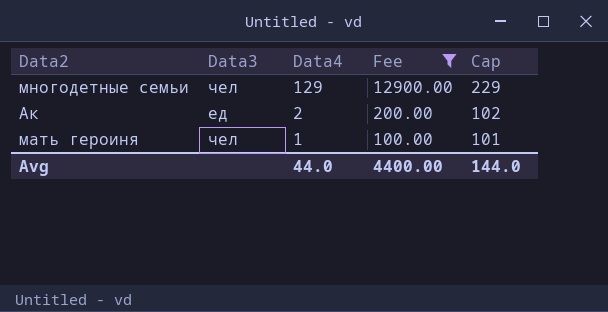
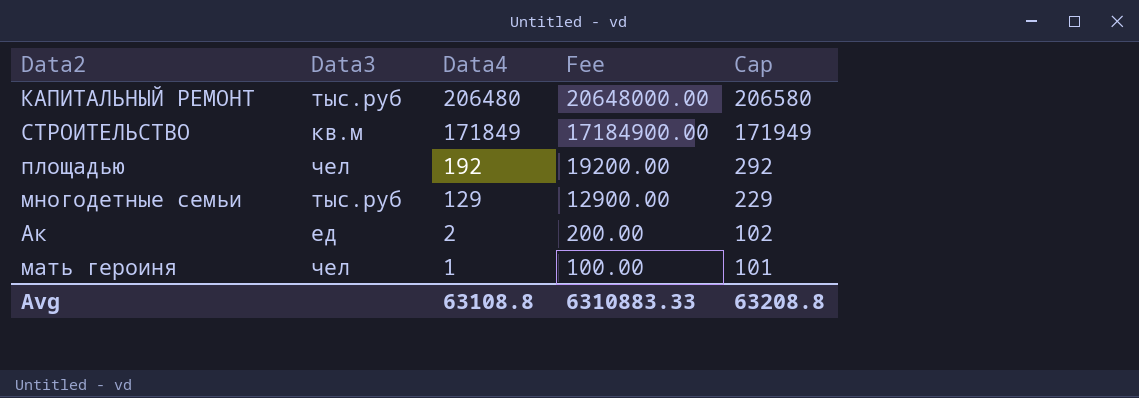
filter: Fee <= 12900.00 -> none
многодетные семьи | Data3: чел -> тыс.руб
Avg | Data4: 44.0 -> 63108.8
Avg | Fee: 4400.00 -> 6310883.33
Avg | Cap: 144.0 -> 63208.8

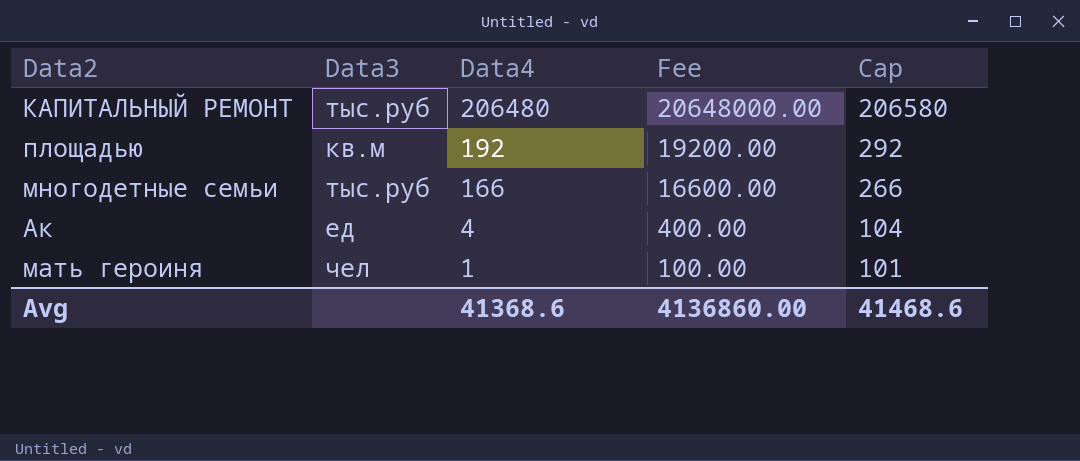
row СТРОИТЕЛЬСТВО: кв.м | 171849 | 17184900.00 | 171949 -> none
площадью | Data3: чел -> кв.м
многодетные семьи | Data4: 129 -> 166
многодетные семьи | Fee: 12900.00 -> 16600.00
многодетные семьи | Cap: 229 -> 266
Ак | Data4: 2 -> 4
Ак | Fee: 200.00 -> 400.00
Ак | Cap: 102 -> 104
Avg | Data4: 63108.8 -> 41368.6
Avg | Fee: 6310883.33 -> 4136860.00
Avg | Cap: 63208.8 -> 41468.6

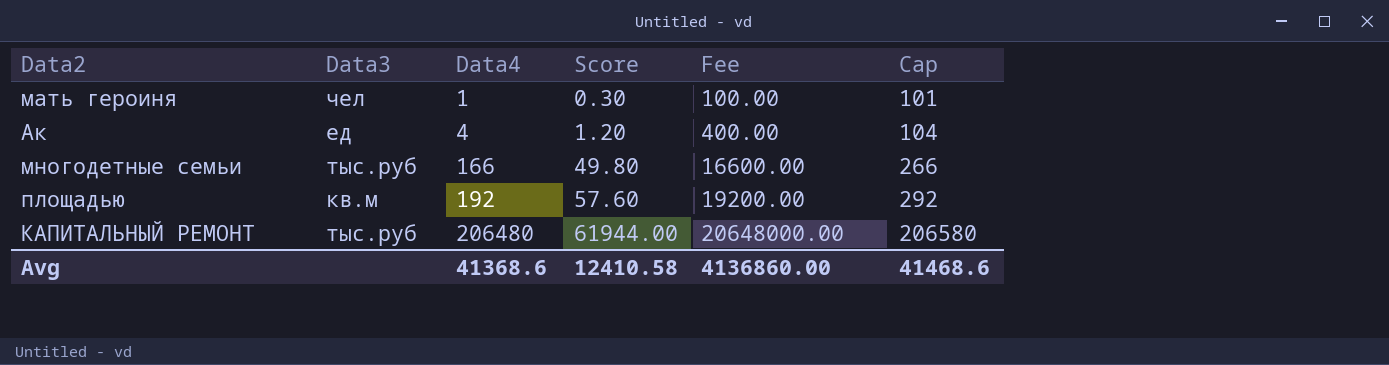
row order: Data4 descending -> Data4 ascending
column Score | formula: none -> [Data4] * 0.3

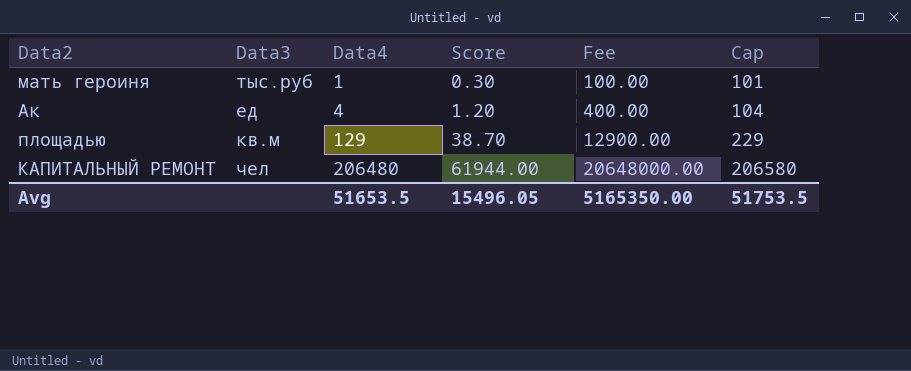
row многодетные семьи: тыс.руб | 166 | 49.80 | 16600.00 | 266 -> none
мать героиня | Data3: чел -> тыс.руб
площадью | Data4: 192 -> 129
площадью | Score: 57.60 -> 38.70
площадью | Fee: 19200.00 -> 12900.00
площадью | Cap: 292 -> 229
КАПИТАЛЬНЫЙ РЕМОНТ | Data3: тыс.руб -> чел
Avg | Data4: 41368.6 -> 51653.5
Avg | Score: 12410.58 -> 15496.05
Avg | Fee: 4136860.00 -> 5165350.00
Avg | Cap: 41468.6 -> 51753.5

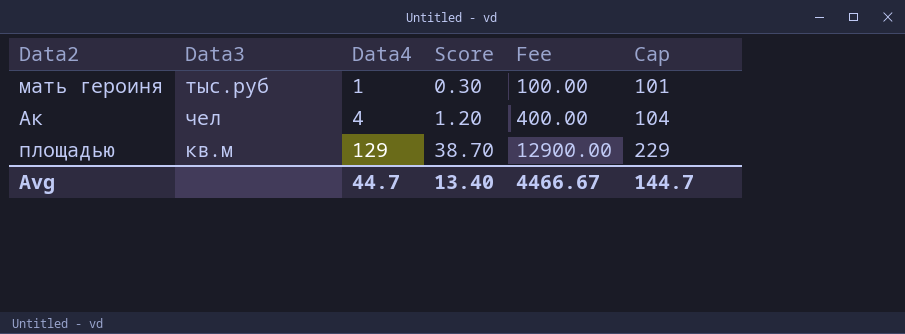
row КАПИТАЛЬНЫЙ РЕМОНТ: чел | 206480 | 61944.00 | 20648000.00 | 206580 -> none
Ак | Data3: ед -> чел
Avg | Data4: 51653.5 -> 44.7
Avg | Score: 15496.05 -> 13.40
Avg | Fee: 5165350.00 -> 4466.67
Avg | Cap: 51753.5 -> 144.7

